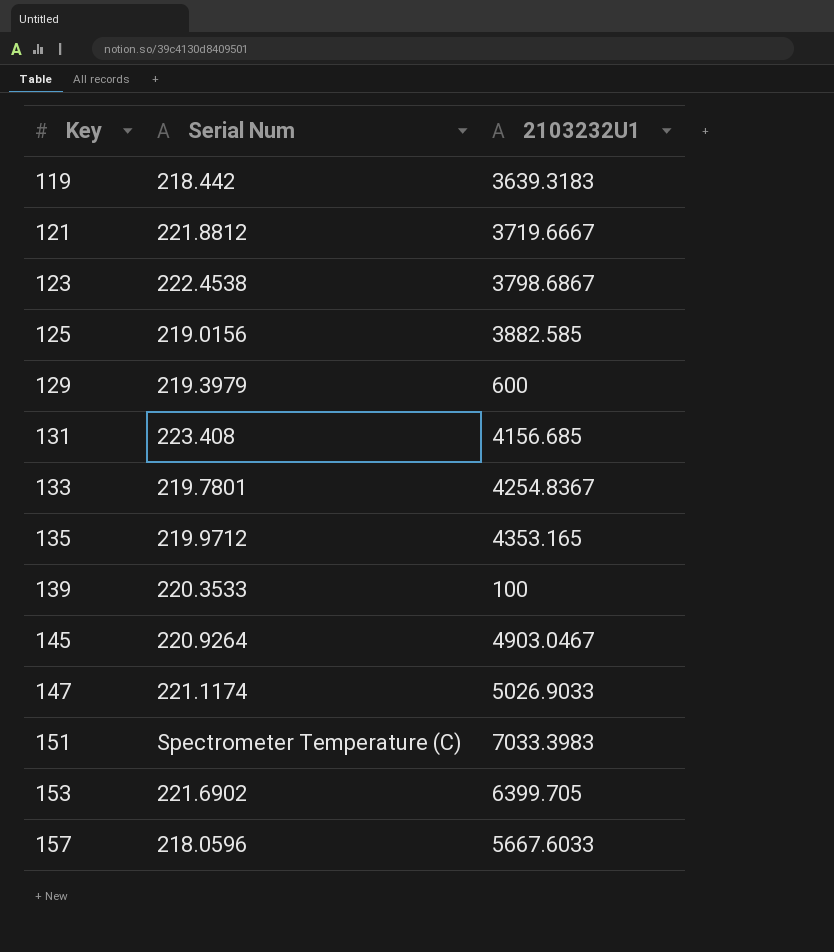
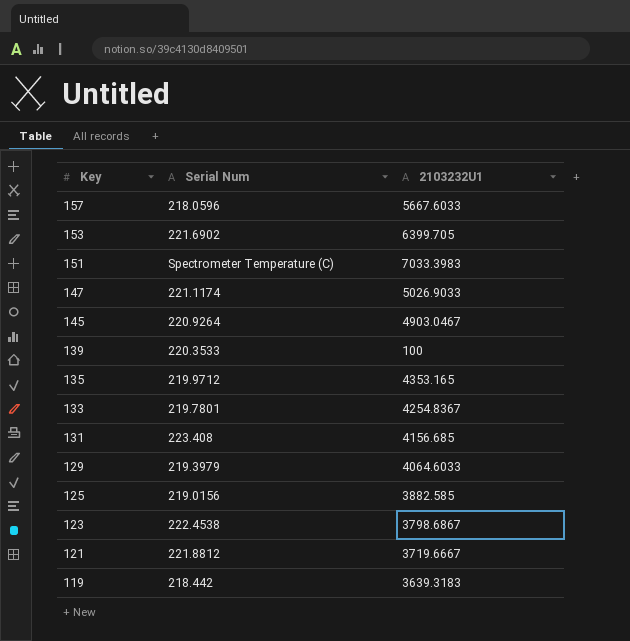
row order: Key ascending -> Key descending
129 | 2103232U1: 600 -> 4064.6033

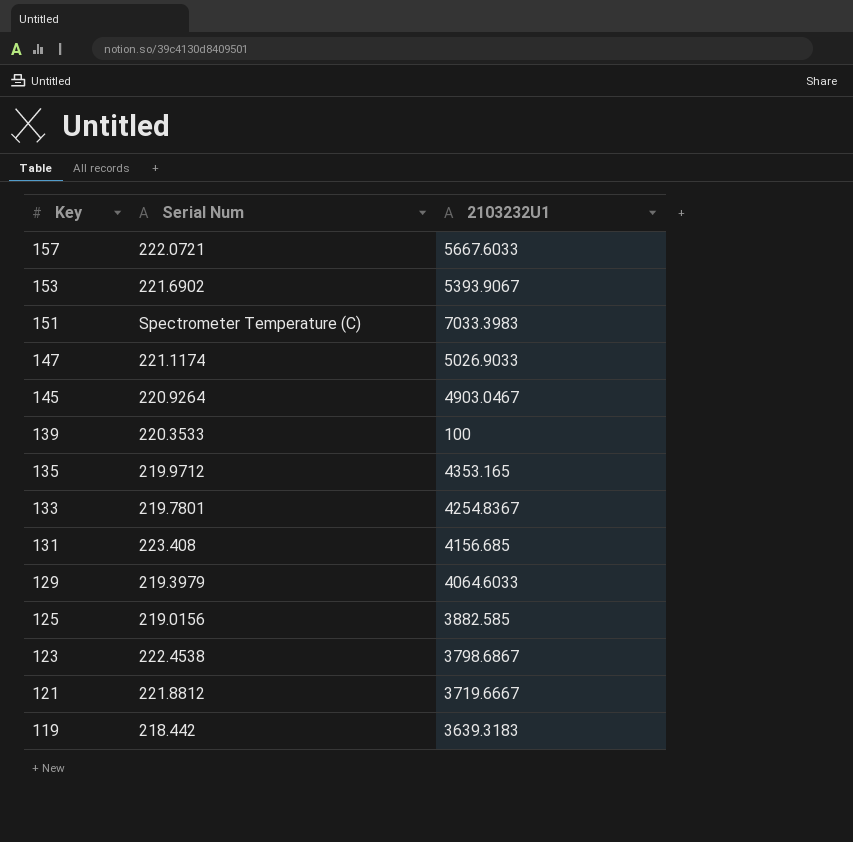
157 | Serial Num: 218.0596 -> 222.0721
153 | 2103232U1: 6399.705 -> 5393.9067

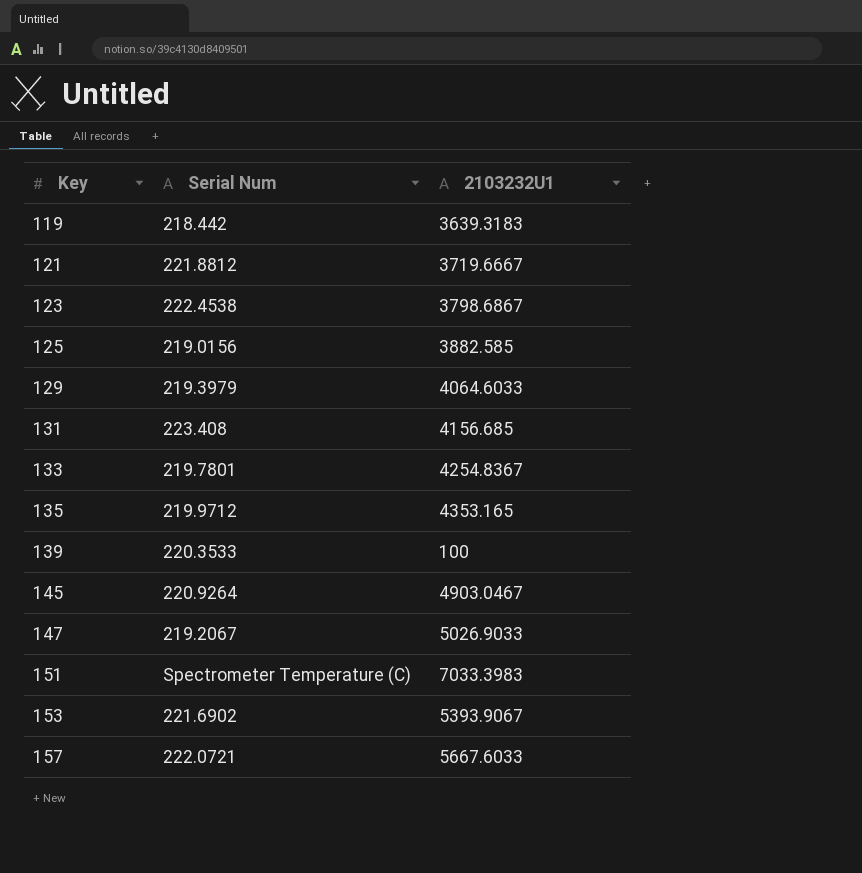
row order: Key descending -> Key ascending
147 | Serial Num: 221.1174 -> 219.2067

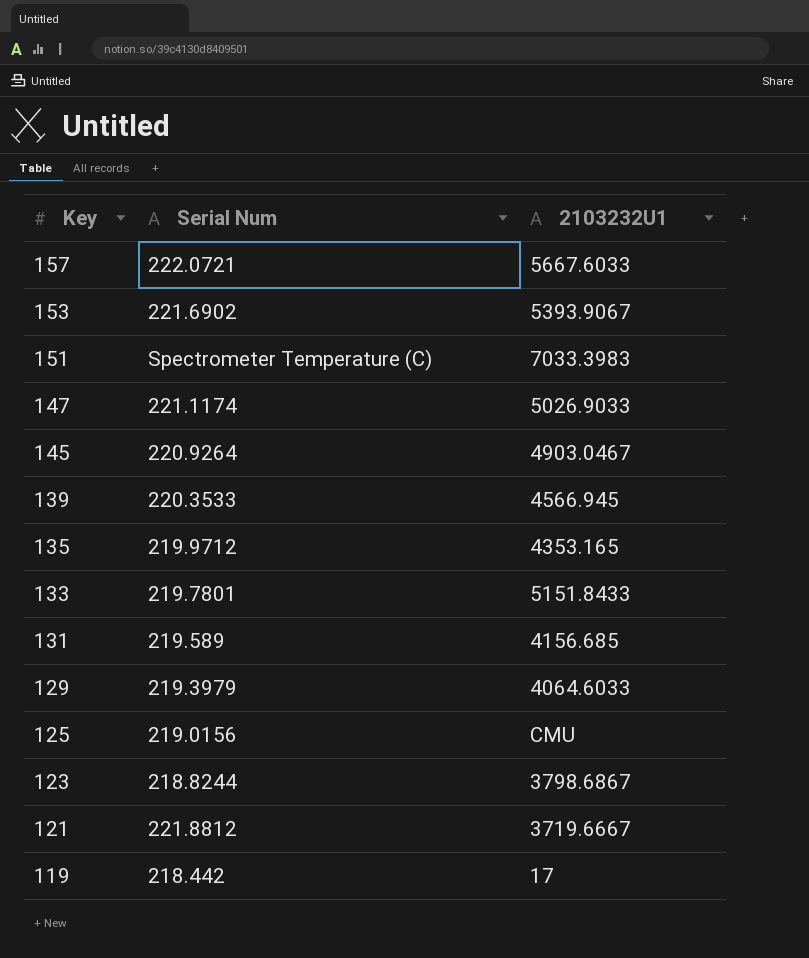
row order: Key ascending -> Key descending
147 | Serial Num: 219.2067 -> 221.1174
139 | 2103232U1: 100 -> 4566.945
133 | 2103232U1: 4254.8367 -> 5151.8433
131 | Serial Num: 223.408 -> 219.589
125 | 2103232U1: 3882.585 -> CMU
123 | Serial Num: 222.4538 -> 218.8244
119 | 2103232U1: 3639.3183 -> 17

